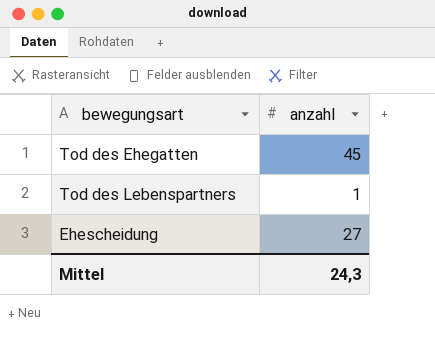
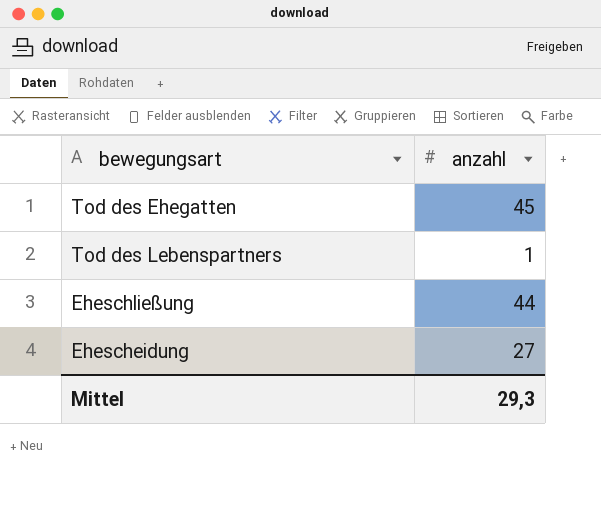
row Eheschließung: none -> 44
Mittel | anzahl: 24,3 -> 29,3

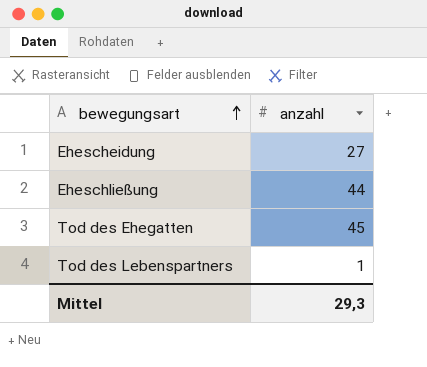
row order: none -> bewegungsart ascending

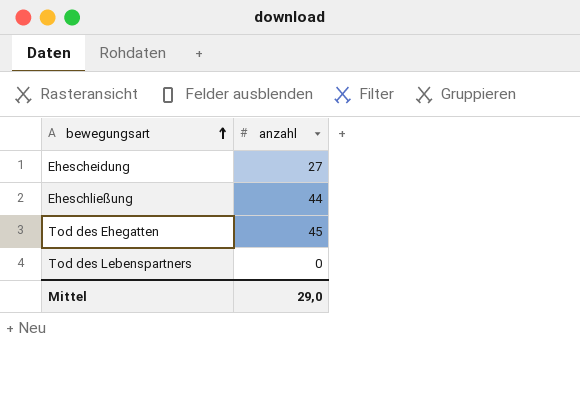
Tod des Lebenspartners | anzahl: 1 -> 0
Mittel | anzahl: 29,3 -> 29,0

